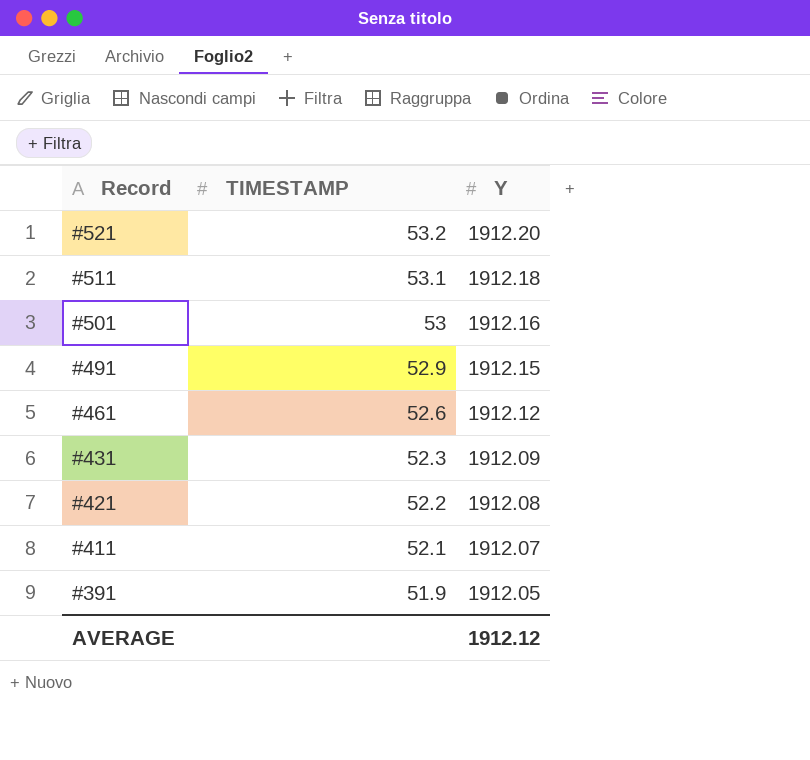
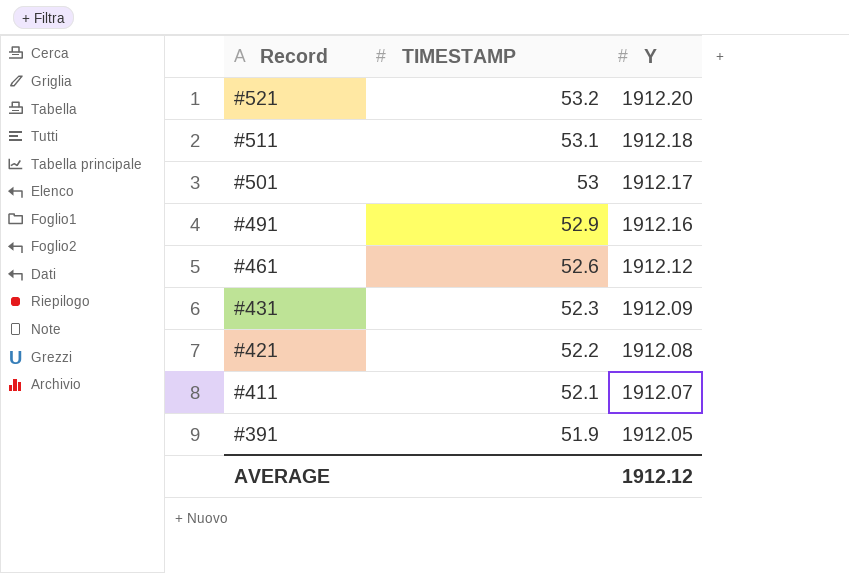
#501 | Y: 1912.16 -> 1912.17
#491 | Y: 1912.15 -> 1912.16

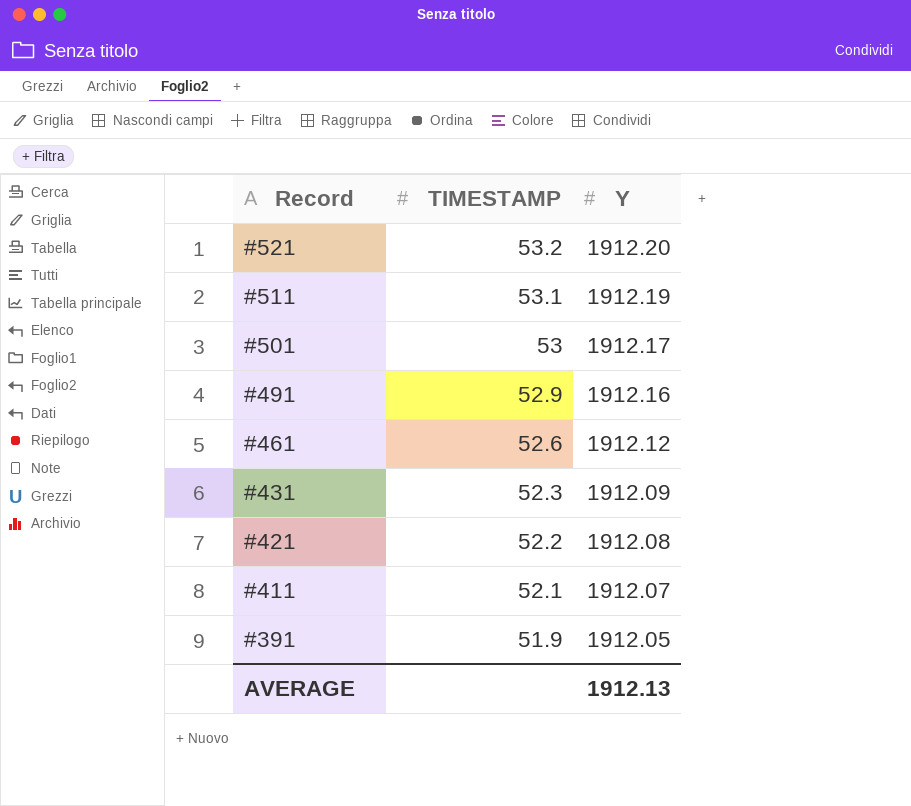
#511 | Y: 1912.18 -> 1912.19
AVERAGE | Y: 1912.12 -> 1912.13

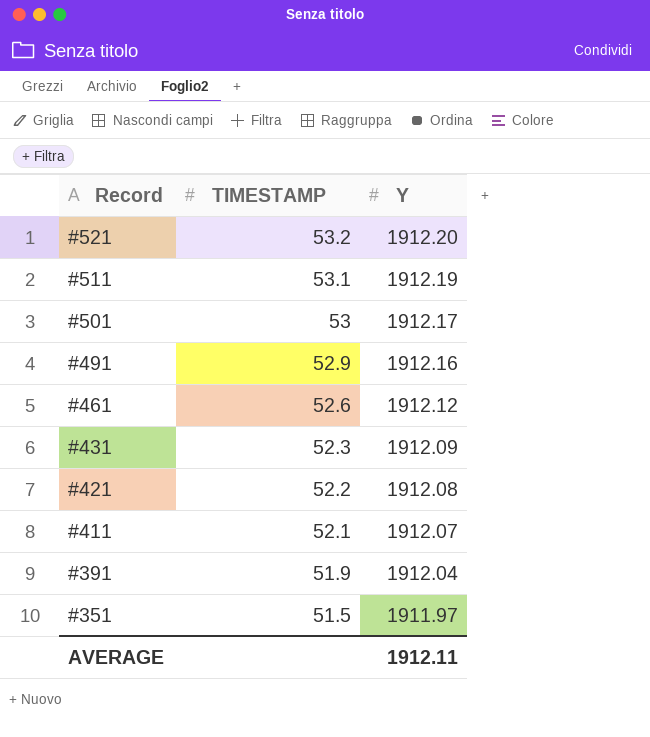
#391 | Y: 1912.05 -> 1912.04
row #351: none -> 51.5 | 1911.97
AVERAGE | Y: 1912.13 -> 1912.11

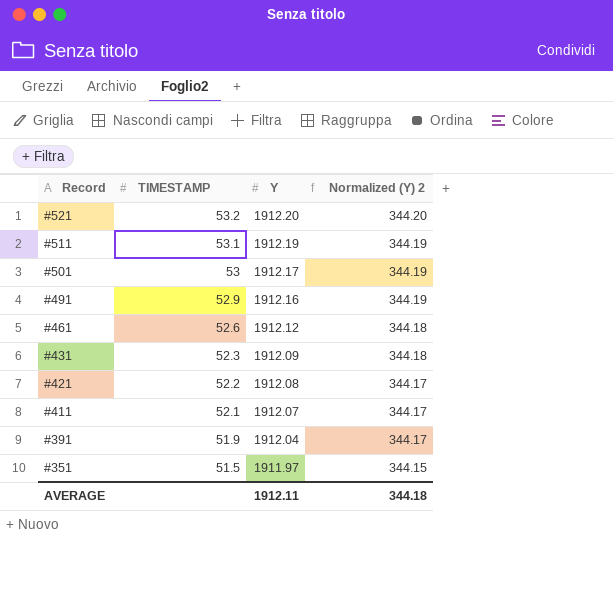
column Normalized (Y) 2 | formula: none -> [Y] * 0.18

